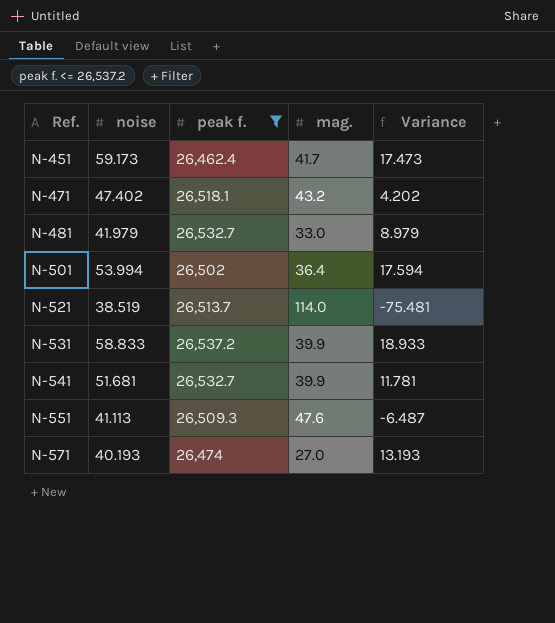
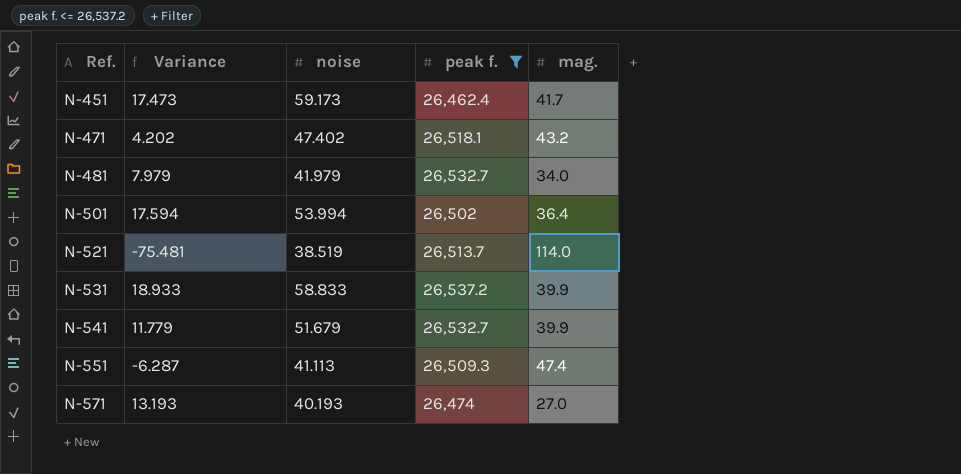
column Variance | position: 5 -> 2
N-481 | Variance: 8.979 -> 7.979
N-481 | mag.: 33.0 -> 34.0
N-541 | Variance: 11.781 -> 11.779
N-541 | noise: 51.681 -> 51.679
N-551 | Variance: -6.487 -> -6.287
N-551 | mag.: 47.6 -> 47.4

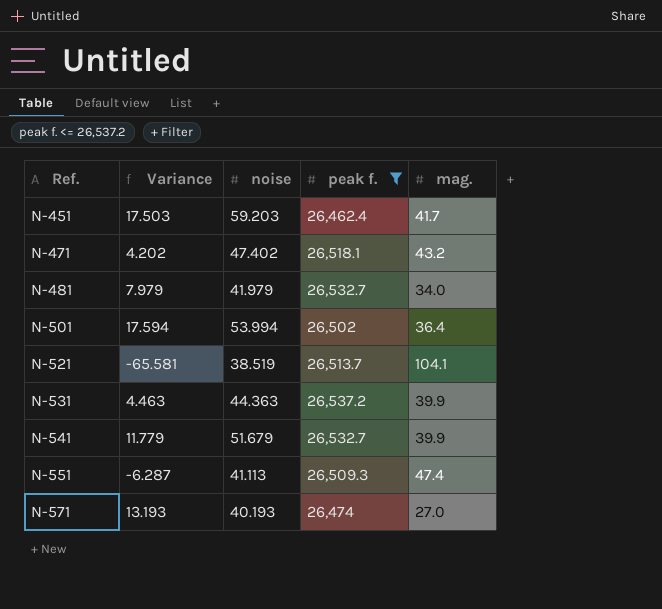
N-451 | Variance: 17.473 -> 17.503
N-451 | noise: 59.173 -> 59.203
N-521 | Variance: -75.481 -> -65.581
N-521 | mag.: 114.0 -> 104.1
N-531 | Variance: 18.933 -> 4.463
N-531 | noise: 58.833 -> 44.363

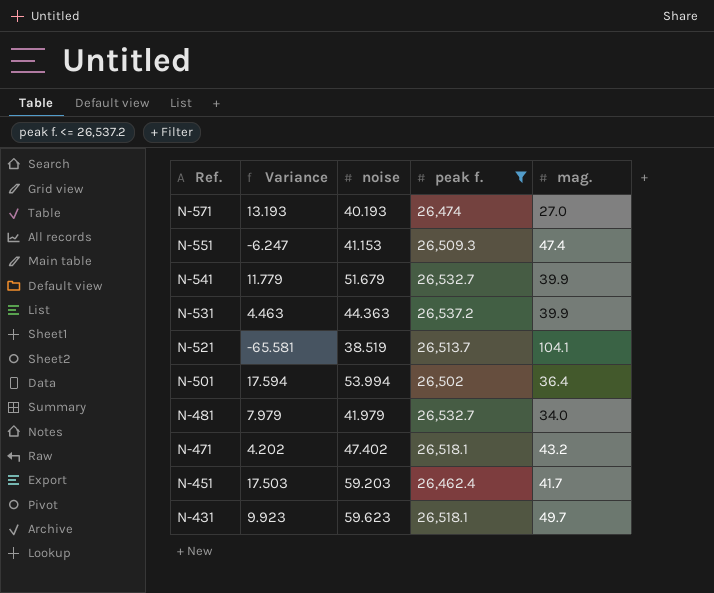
row order: Ref. ascending -> Ref. descending
N-551 | Variance: -6.287 -> -6.247
N-551 | noise: 41.113 -> 41.153
row N-431: none -> 9.923 | 59.623 | 26,518.1 | 49.7

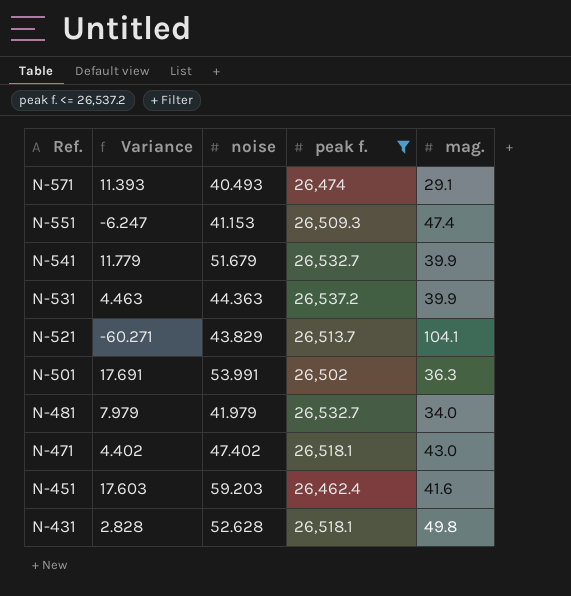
N-571 | Variance: 13.193 -> 11.393
N-571 | noise: 40.193 -> 40.493
N-571 | mag.: 27.0 -> 29.1
N-521 | Variance: -65.581 -> -60.271
N-521 | noise: 38.519 -> 43.829
N-501 | Variance: 17.594 -> 17.691
N-501 | noise: 53.994 -> 53.991
N-501 | mag.: 36.4 -> 36.3
N-471 | Variance: 4.202 -> 4.402
N-471 | mag.: 43.2 -> 43.0
N-451 | Variance: 17.503 -> 17.603
N-451 | mag.: 41.7 -> 41.6
N-431 | Variance: 9.923 -> 2.828
N-431 | noise: 59.623 -> 52.628
N-431 | mag.: 49.7 -> 49.8

